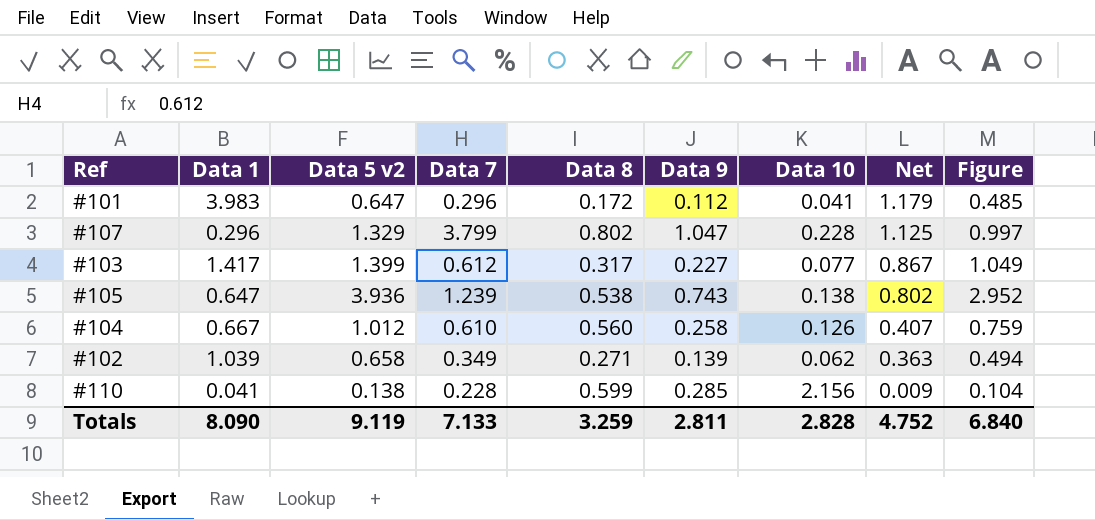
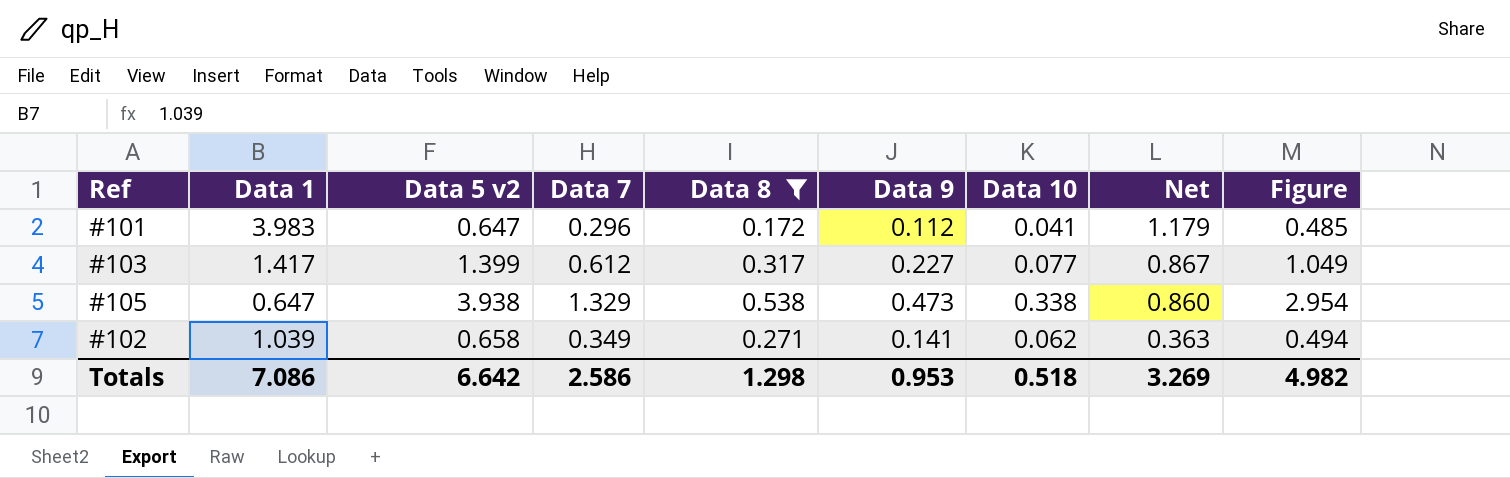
filter: none -> Data 8 <= 0.538
#105 | Data 5 v2: 3.936 -> 3.938
#105 | Data 7: 1.239 -> 1.329
#105 | Data 9: 0.743 -> 0.473
#105 | Data 10: 0.138 -> 0.338
#105 | Net: 0.802 -> 0.860
#105 | Figure: 2.952 -> 2.954
#102 | Data 9: 0.139 -> 0.141
Totals | Data 1: 8.090 -> 7.086
Totals | Data 5 v2: 9.119 -> 6.642
Totals | Data 7: 7.133 -> 2.586
Totals | Data 8: 3.259 -> 1.298
Totals | Data 9: 2.811 -> 0.953
Totals | Data 10: 2.828 -> 0.518
Totals | Net: 4.752 -> 3.269
Totals | Figure: 6.840 -> 4.982

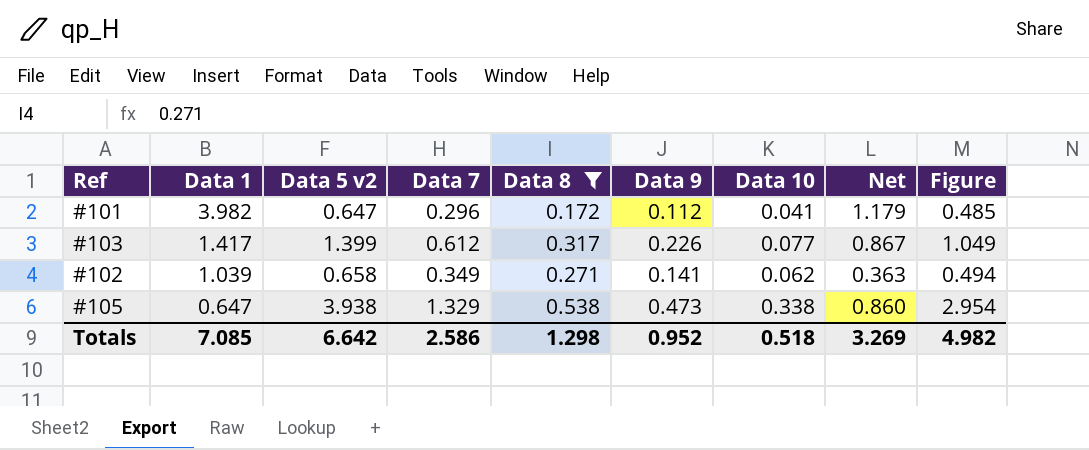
row order: Net descending -> Data 1 descending
#101 | Data 1: 3.983 -> 3.982
#103 | Data 9: 0.227 -> 0.226
Totals | Data 1: 7.086 -> 7.085
Totals | Data 9: 0.953 -> 0.952

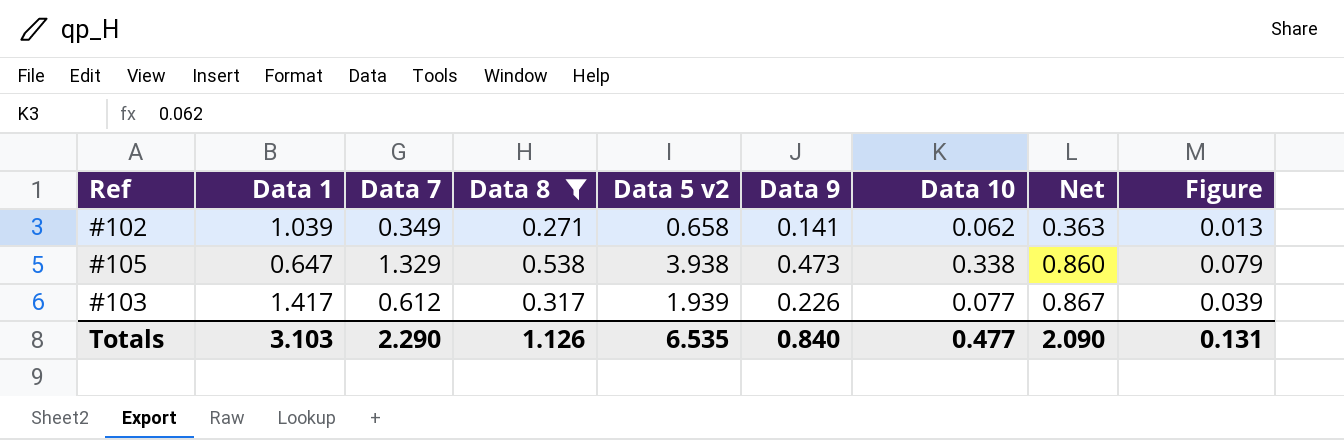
row order: Data 1 descending -> Net ascending
column Data 5 v2 | position: 3 -> 5
column Figure | formula: [Data 5 v2] * 0.75 -> [Data 5 v2] * 0.02
row #101: 3.982 | 0.647 | 0.296 | 0.172 | 0.112 | 0.041 | 1.179 | 0.485 -> none
#103 | Data 5 v2: 1.399 -> 1.939
Totals | Data 1: 7.085 -> 3.103
Totals | Data 7: 2.586 -> 2.290
Totals | Data 8: 1.298 -> 1.126
Totals | Data 5 v2: 6.642 -> 6.535
Totals | Data 9: 0.952 -> 0.840
Totals | Data 10: 0.518 -> 0.477
Totals | Net: 3.269 -> 2.090
Totals | Figure: 4.982 -> 0.131

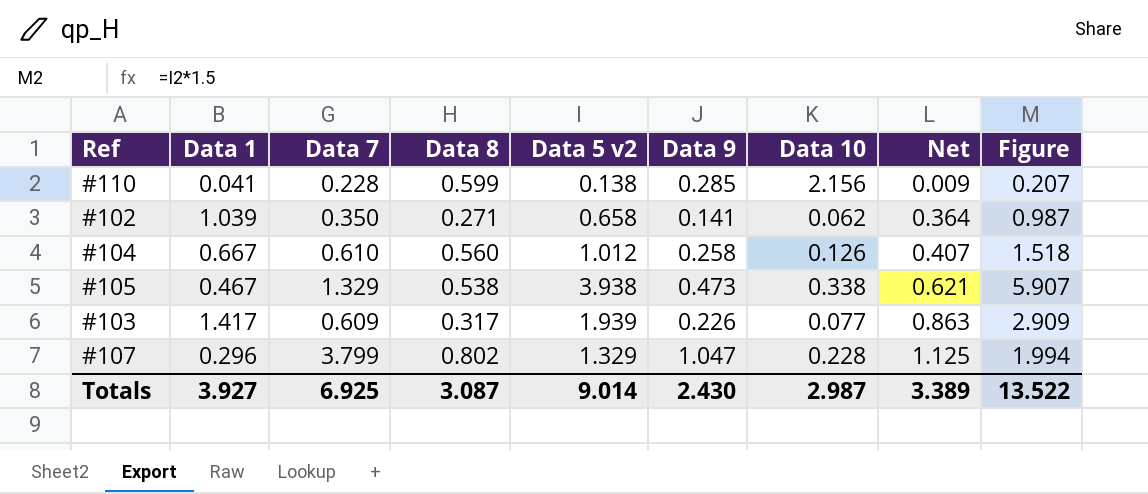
filter: Data 8 <= 0.538 -> none
column Figure | formula: [Data 5 v2] * 0.02 -> [Data 5 v2] * 1.5
#102 | Data 7: 0.349 -> 0.350
#102 | Net: 0.363 -> 0.364
#105 | Data 1: 0.647 -> 0.467
#105 | Net: 0.860 -> 0.621
#103 | Data 7: 0.612 -> 0.609
#103 | Net: 0.867 -> 0.863
Totals | Data 1: 3.103 -> 3.927
Totals | Data 7: 2.290 -> 6.925
Totals | Data 8: 1.126 -> 3.087
Totals | Data 5 v2: 6.535 -> 9.014
Totals | Data 9: 0.840 -> 2.430
Totals | Data 10: 0.477 -> 2.987
Totals | Net: 2.090 -> 3.389
Totals | Figure: 0.131 -> 13.522

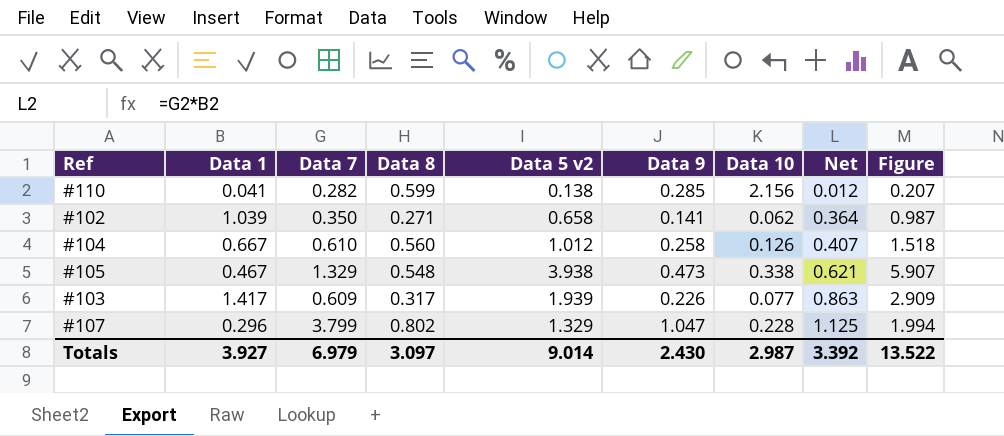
#110 | Data 7: 0.228 -> 0.282
#110 | Net: 0.009 -> 0.012
#105 | Data 8: 0.538 -> 0.548
Totals | Data 7: 6.925 -> 6.979
Totals | Data 8: 3.087 -> 3.097
Totals | Net: 3.389 -> 3.392

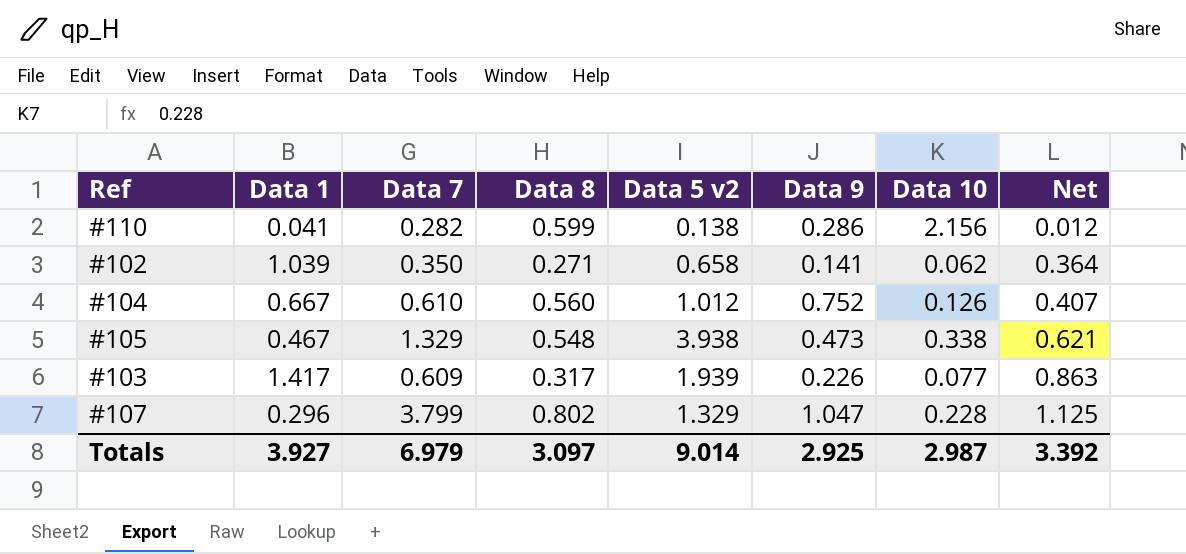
column Figure | formula: [Data 5 v2] * 1.5 -> none
#110 | Data 9: 0.285 -> 0.286
#104 | Data 9: 0.258 -> 0.752
Totals | Data 9: 2.430 -> 2.925

